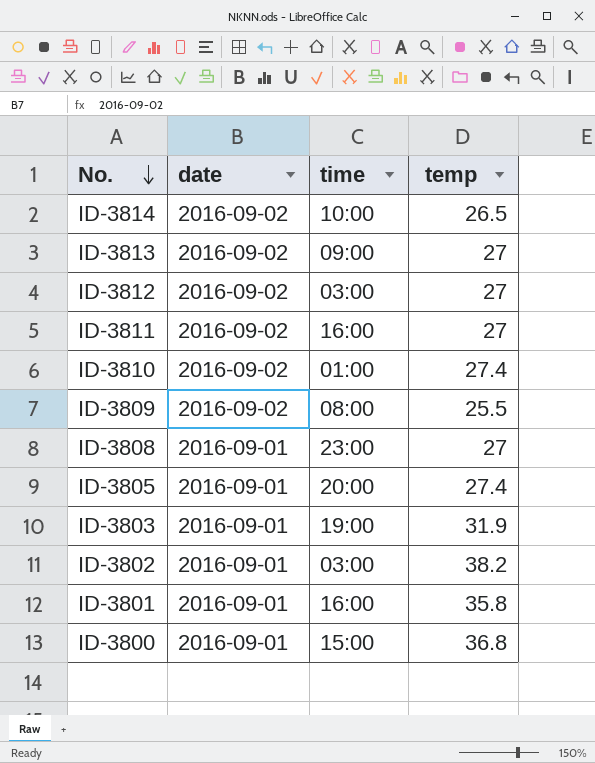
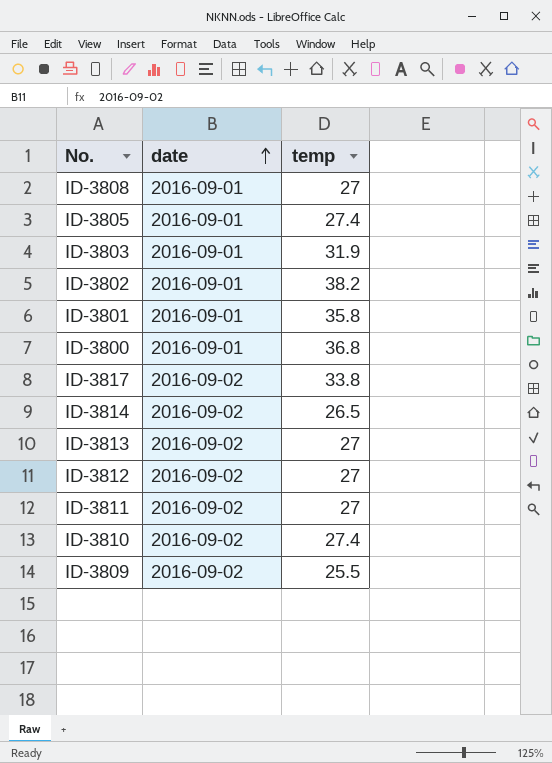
row order: No. descending -> date ascending
column time | position: 3 -> none
row ID-3817: none -> 2016-09-02 | 33.8

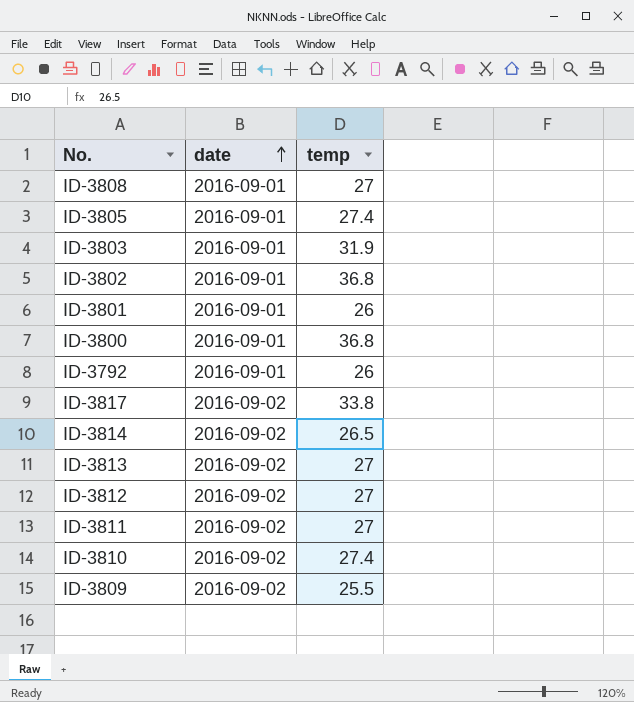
ID-3802 | temp: 38.2 -> 36.8
ID-3801 | temp: 35.8 -> 26
row ID-3792: none -> 2016-09-01 | 26

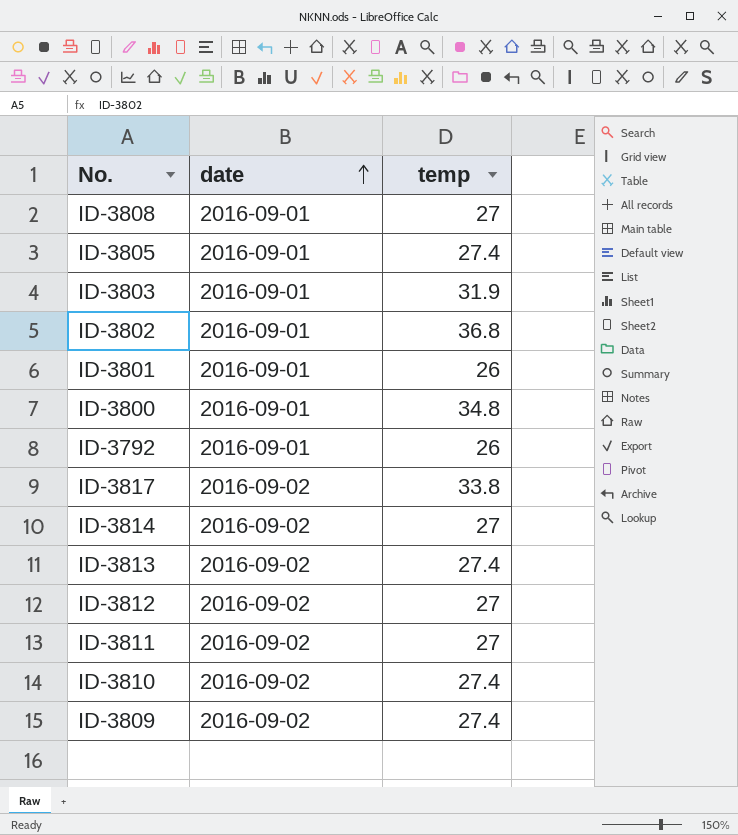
ID-3800 | temp: 36.8 -> 34.8
ID-3814 | temp: 26.5 -> 27
ID-3813 | temp: 27 -> 27.4
ID-3809 | temp: 25.5 -> 27.4

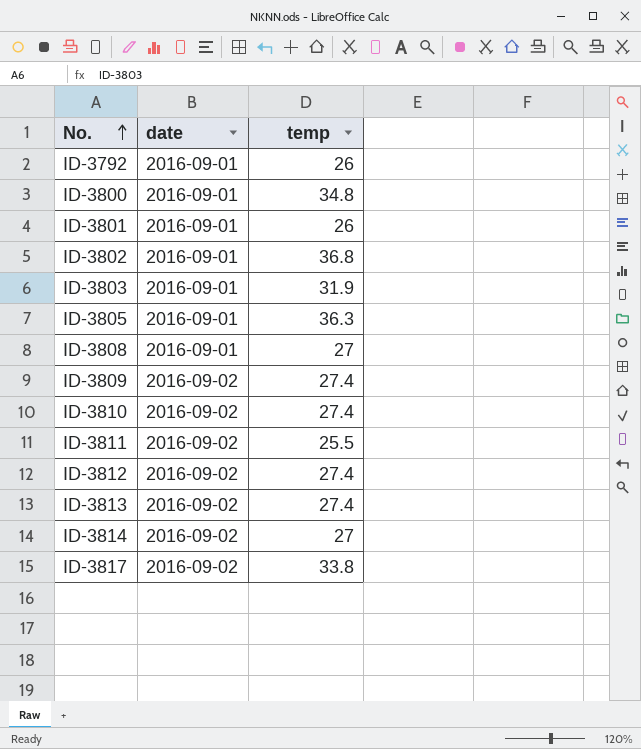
row order: date ascending -> No. ascending
ID-3805 | temp: 27.4 -> 36.3
ID-3811 | temp: 27 -> 25.5
ID-3812 | temp: 27 -> 27.4

